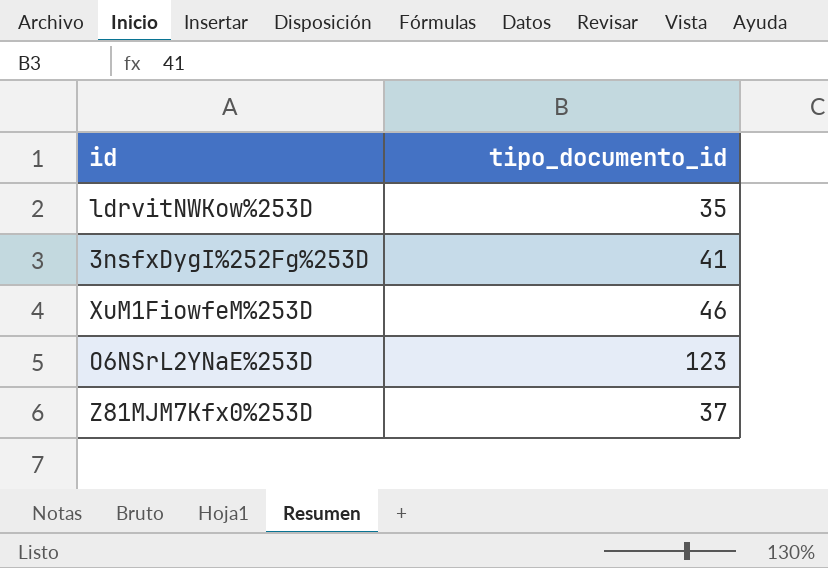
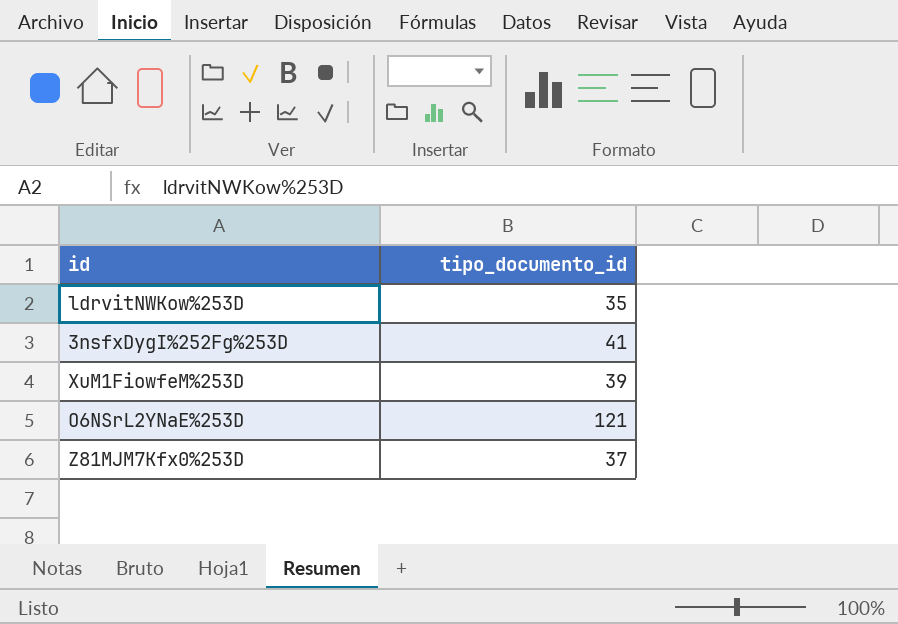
XuM1FiowfeM%253D | tipo_documento_id: 46 -> 39
O6NSrL2YNaE%253D | tipo_documento_id: 123 -> 121

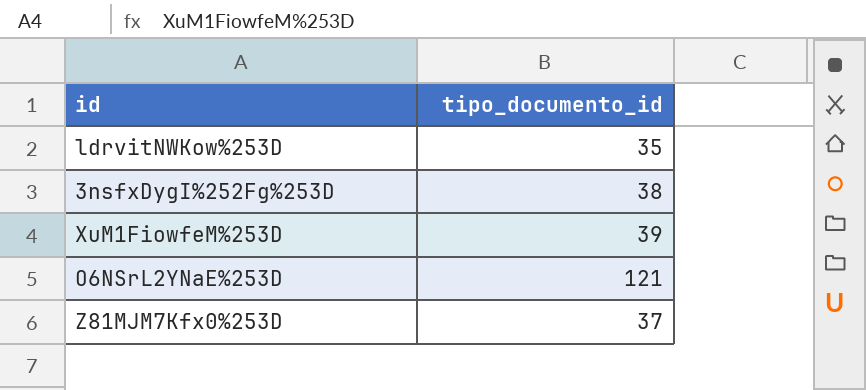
3nsfxDygI%252Fg%253D | tipo_documento_id: 41 -> 38

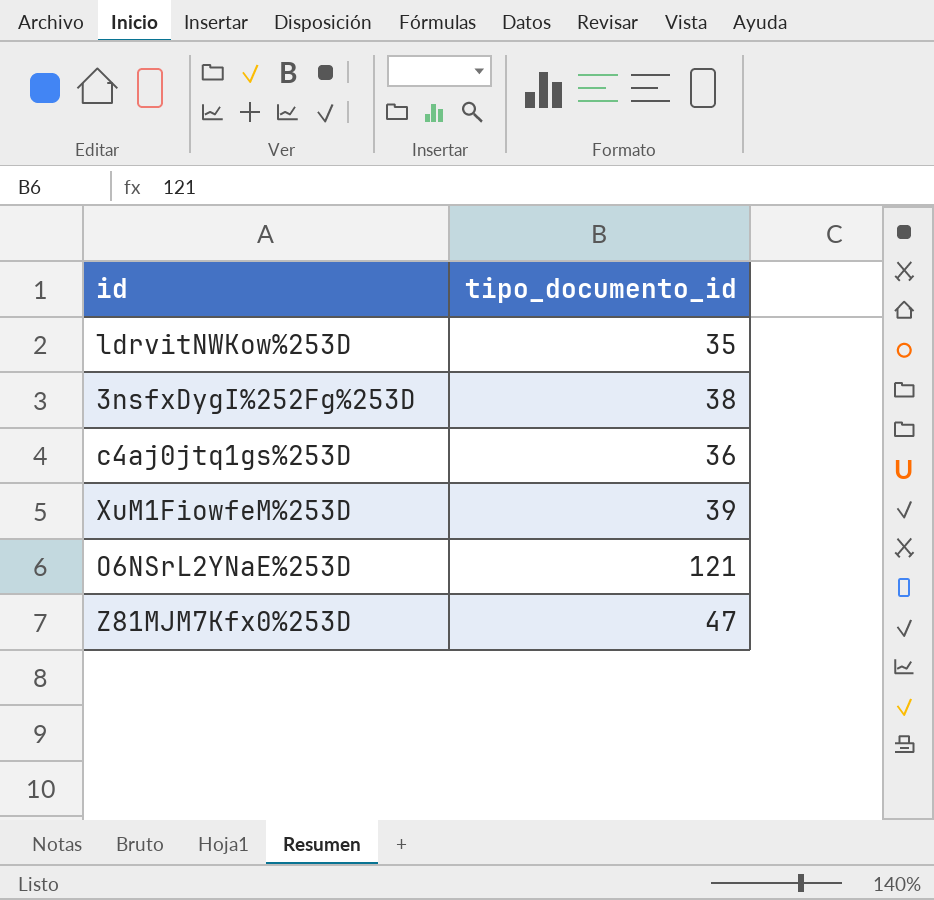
row c4aj0jtq1gs%253D: none -> 36
Z81MJM7Kfx0%253D | tipo_documento_id: 37 -> 47

